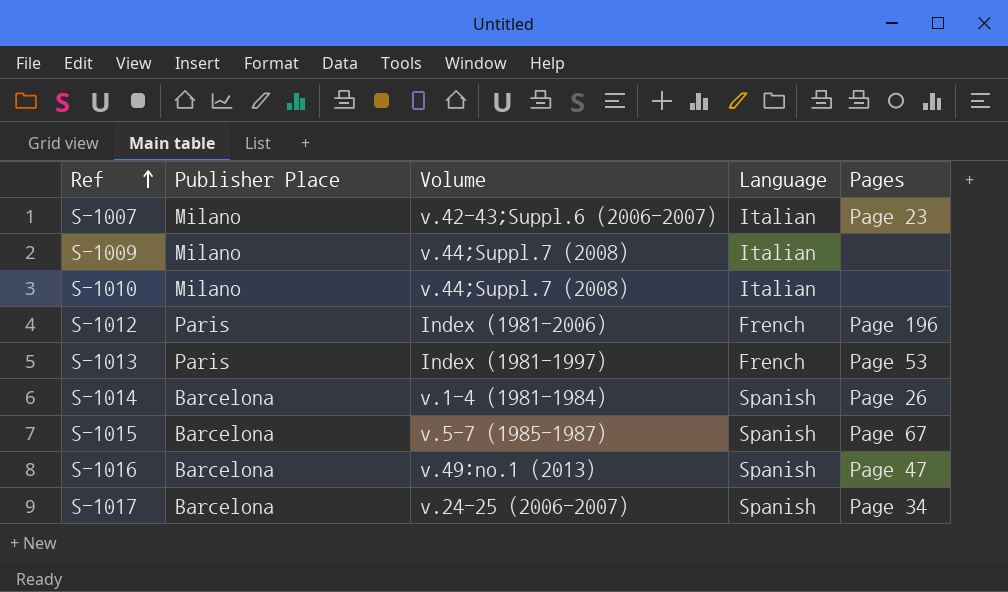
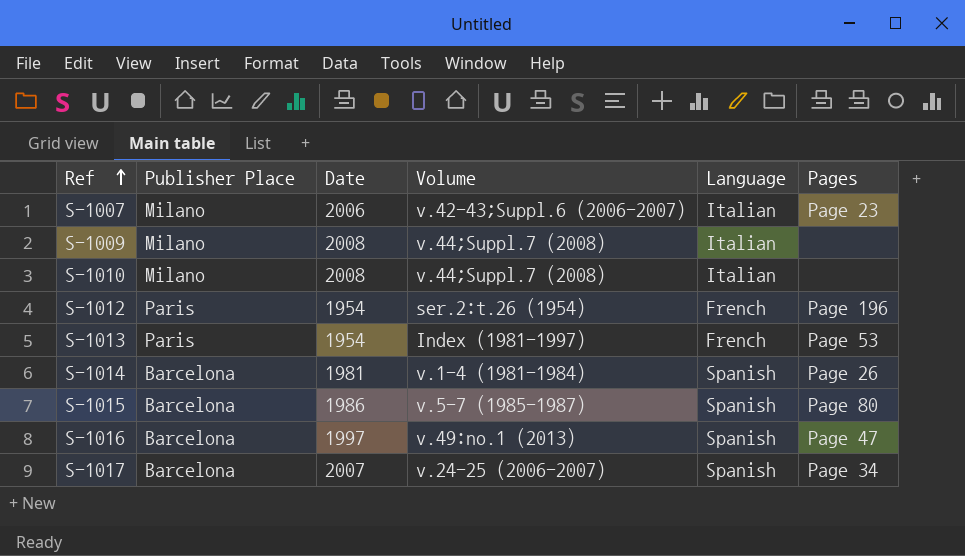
column Date | position: none -> 3
S-1012 | Volume: Index (1981-2006) -> ser.2:t.26 (1954)
S-1015 | Pages: Page 67 -> Page 80

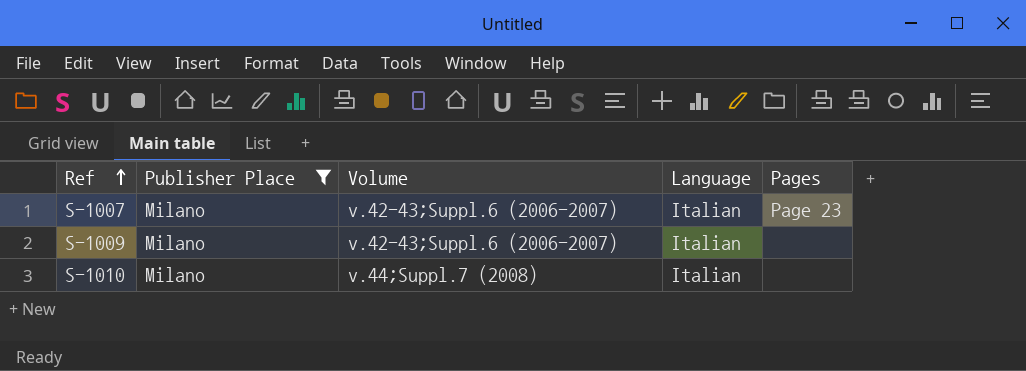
filter: none -> Publisher Place = Milano
column Date | position: 3 -> none
S-1009 | Volume: v.44;Suppl.7 (2008) -> v.42-43;Suppl.6 (2006-2007)

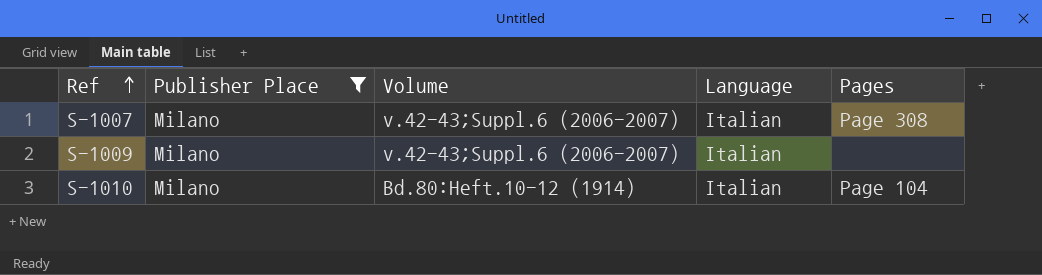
S-1007 | Pages: Page 23 -> Page 308
S-1010 | Volume: v.44;Suppl.7 (2008) -> Bd.80:Heft.10-12 (1914)
S-1010 | Pages: none -> Page 104

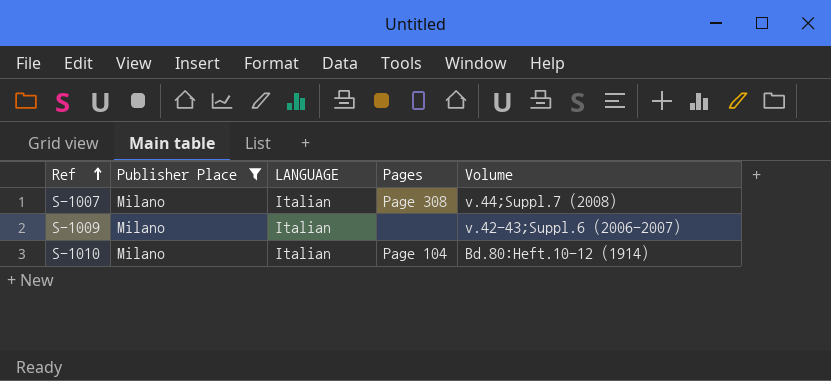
column name: Language -> LANGUAGE
column Volume | position: 3 -> 5
S-1007 | Volume: v.42-43;Suppl.6 (2006-2007) -> v.44;Suppl.7 (2008)

